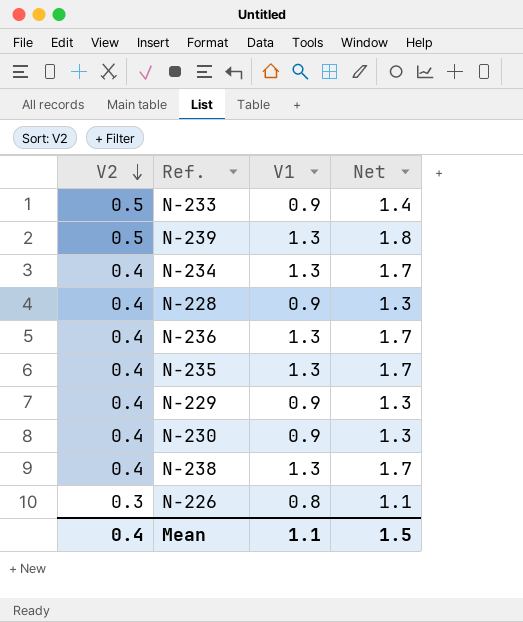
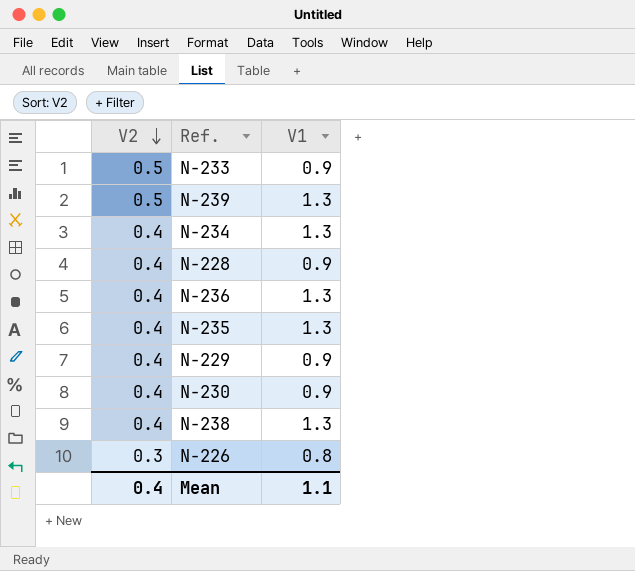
column Net | formula: [V2] + [V1] -> none

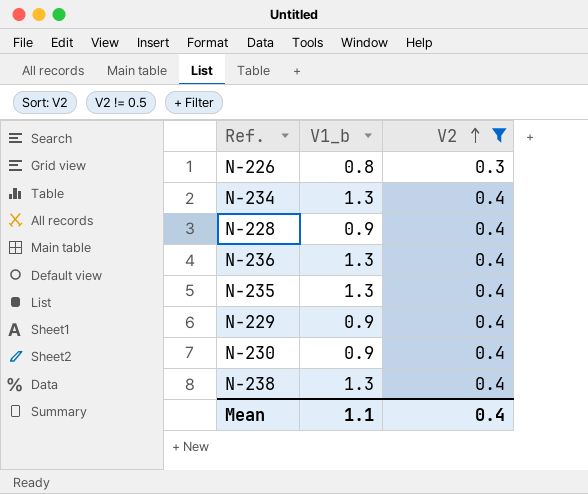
filter: none -> V2 != 0.5
row order: V2 descending -> V2 ascending
column name: V1 -> V1_b
column V2 | position: 1 -> 3

